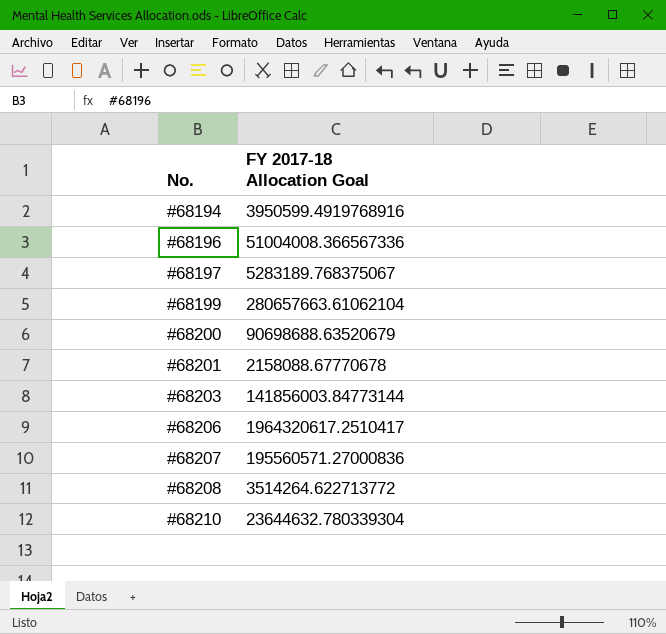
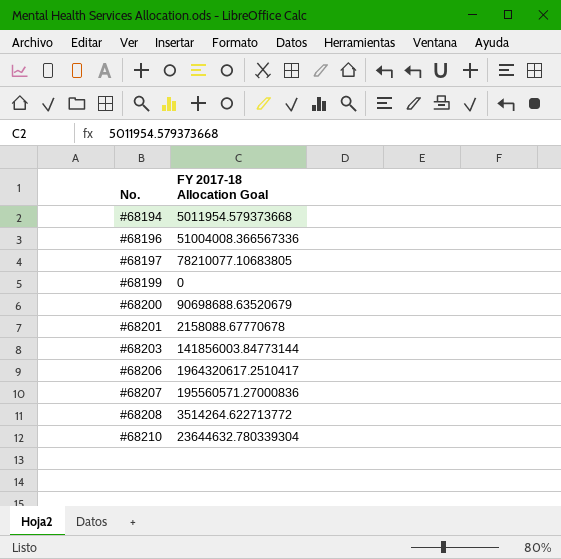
#68194 | FY 2017-18 Allocation Goal: 3950599.4919768916 -> 5011954.579373668
#68197 | FY 2017-18 Allocation Goal: 5283189.768375067 -> 78210077.10683805
#68199 | FY 2017-18 Allocation Goal: 280657663.61062104 -> 0

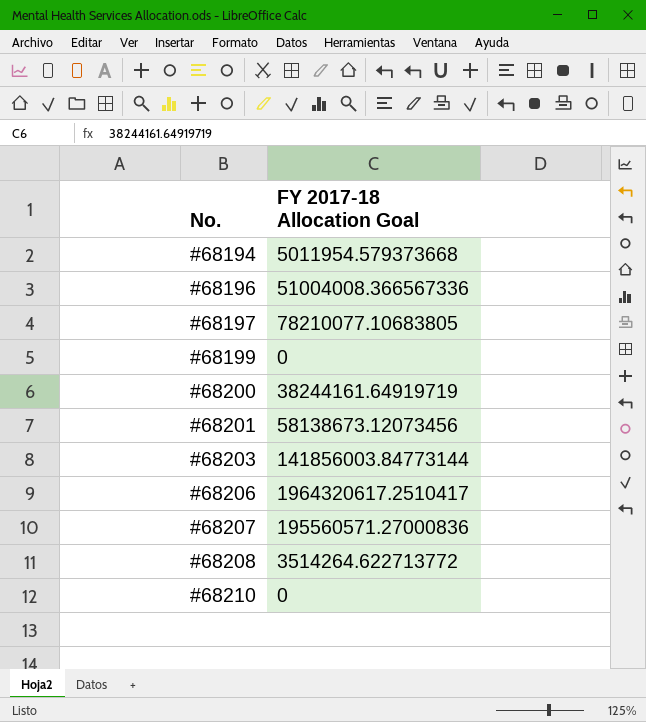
#68200 | FY 2017-18 Allocation Goal: 90698688.63520679 -> 38244161.64919719
#68201 | FY 2017-18 Allocation Goal: 2158088.67770678 -> 58138673.12073456
#68210 | FY 2017-18 Allocation Goal: 23644632.780339304 -> 0

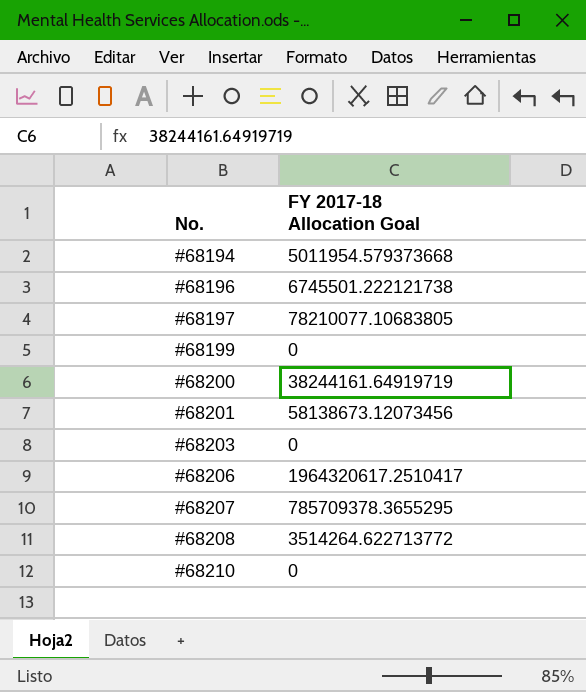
#68196 | FY 2017-18 Allocation Goal: 51004008.366567336 -> 6745501.222121738
#68203 | FY 2017-18 Allocation Goal: 141856003.84773144 -> 0
#68207 | FY 2017-18 Allocation Goal: 195560571.27000836 -> 785709378.3655295

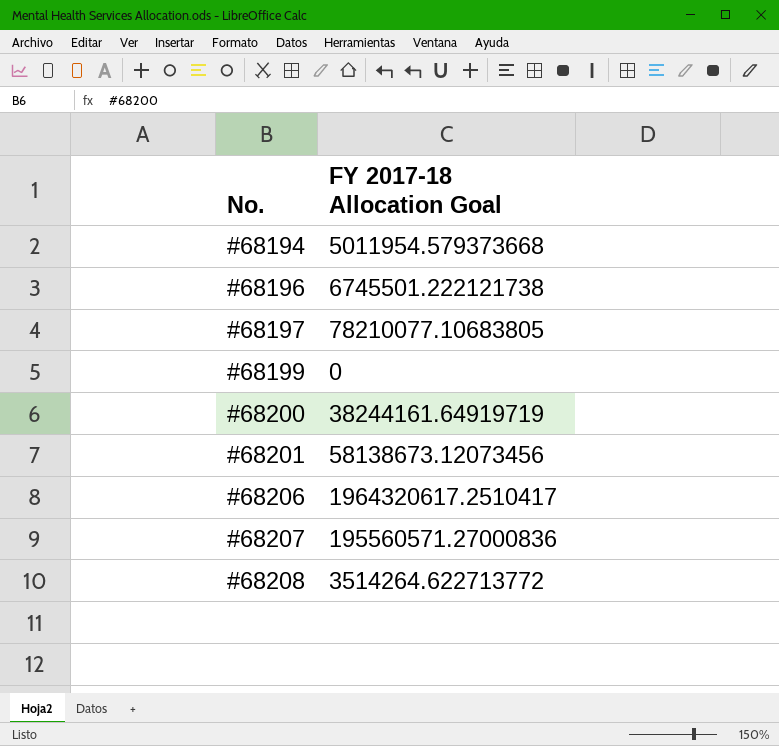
row #68203: 0 -> none
row #68210: 0 -> none
#68207 | FY 2017-18 Allocation Goal: 785709378.3655295 -> 195560571.27000836

